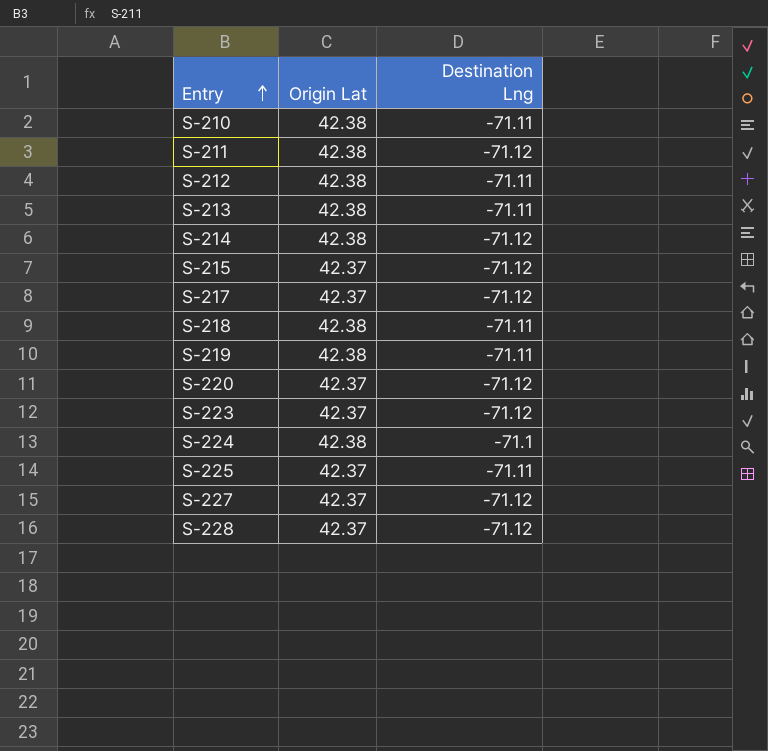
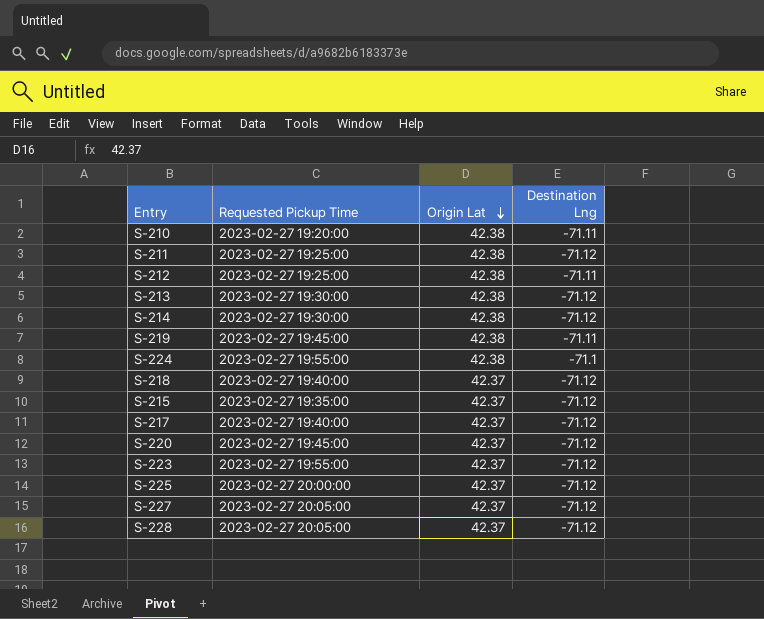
row order: Entry ascending -> Origin Lat descending
column Requested Pickup Time | position: none -> 2
S-213 | Destination Lng: -71.11 -> -71.12
S-218 | Origin Lat: 42.38 -> 42.37
S-218 | Destination Lng: -71.11 -> -71.12
S-225 | Destination Lng: -71.11 -> -71.12

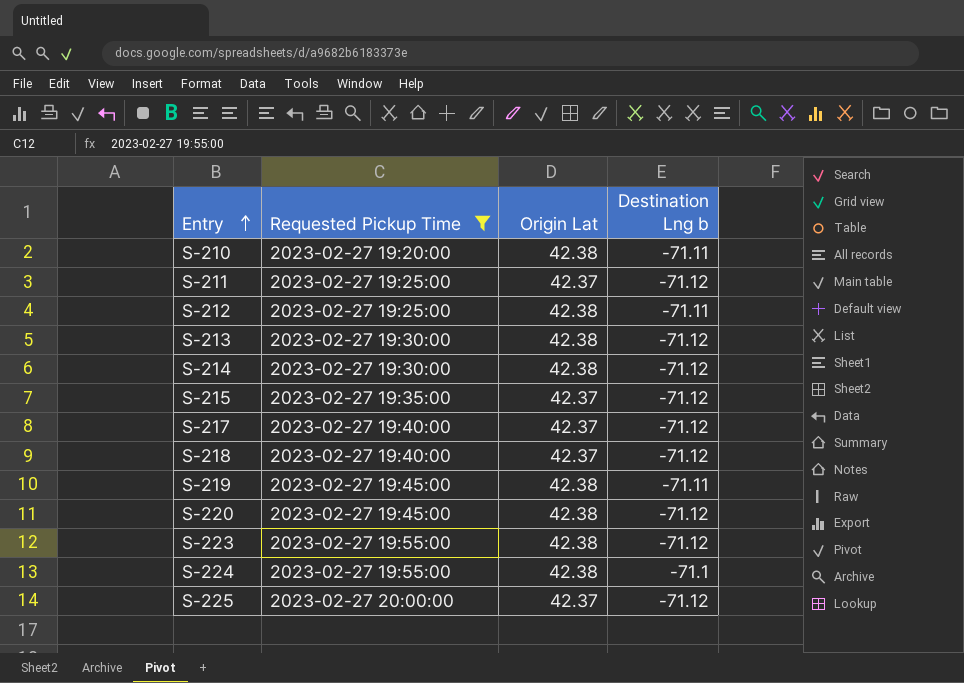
filter: none -> Requested Pickup Time != 2023-02-27 20:05:00
row order: Origin Lat descending -> Entry ascending
column name: Destination Lng -> Destination Lng b
S-211 | Origin Lat: 42.38 -> 42.37
S-220 | Origin Lat: 42.37 -> 42.38
S-223 | Origin Lat: 42.37 -> 42.38

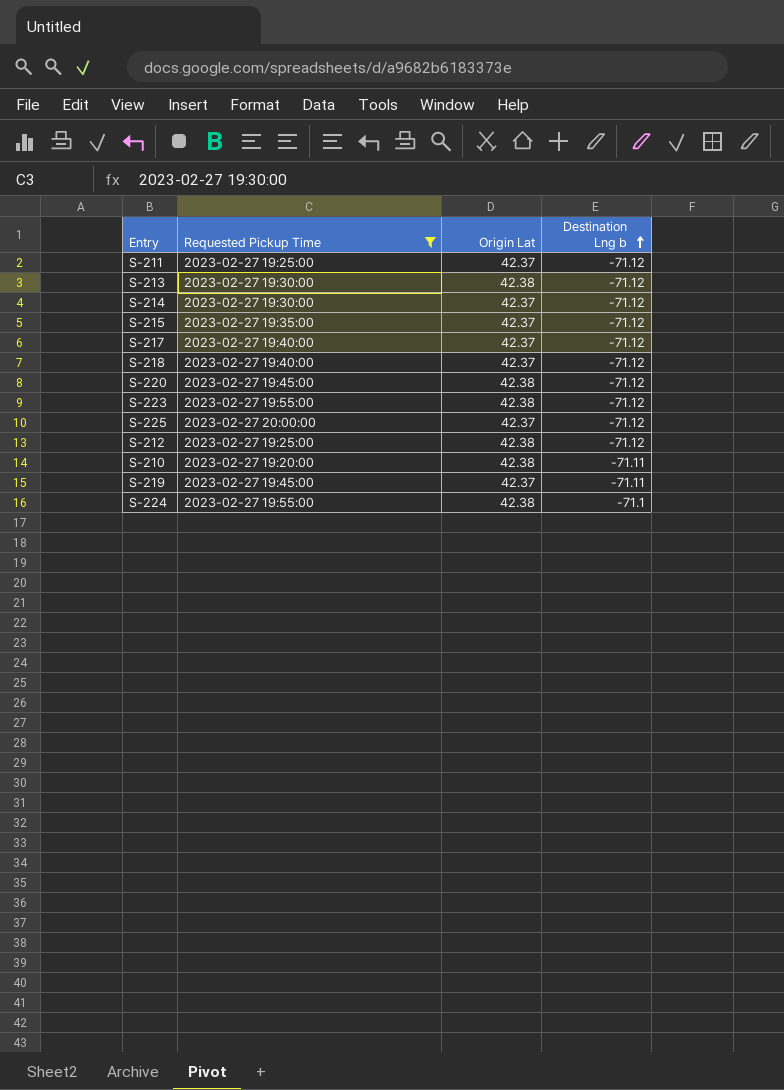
row order: Entry ascending -> Destination Lng b ascending
S-214 | Origin Lat: 42.38 -> 42.37
S-212 | Destination Lng b: -71.11 -> -71.12
S-219 | Origin Lat: 42.38 -> 42.37

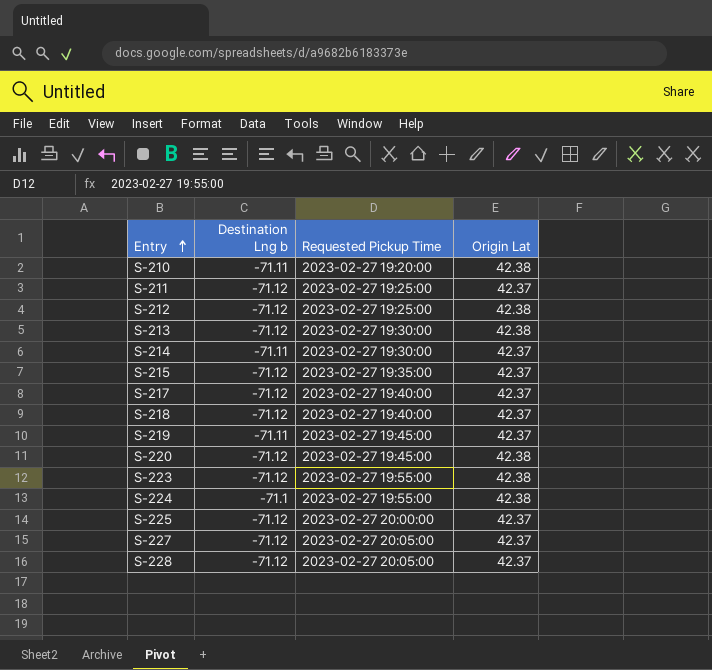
filter: Requested Pickup Time != 2023-02-27 20:05:00 -> none
row order: Destination Lng b ascending -> Entry ascending
column Destination Lng b | position: 4 -> 2
S-214 | Destination Lng b: -71.12 -> -71.11

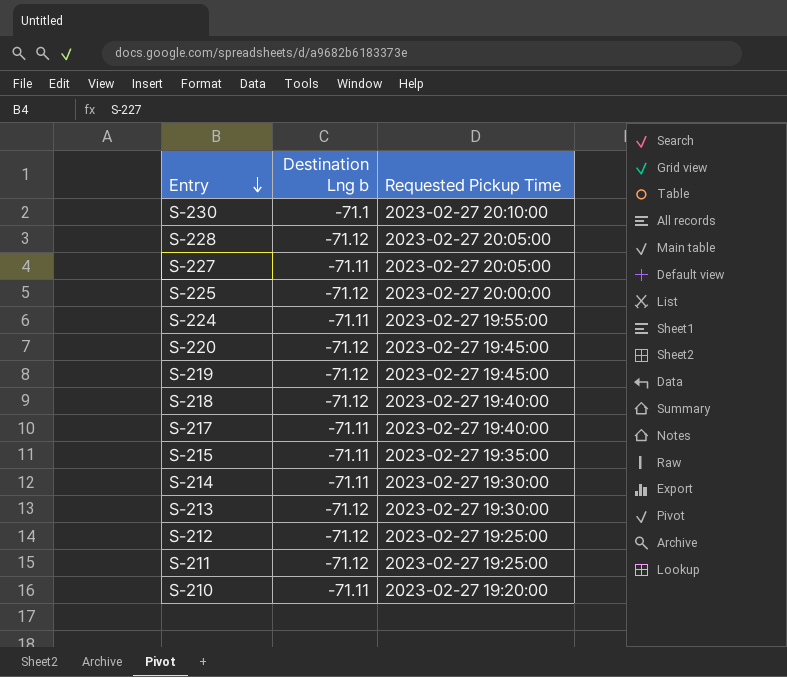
row order: Entry ascending -> Entry descending
column Origin Lat | position: 4 -> none
row S-223: -71.12 | 2023-02-27 19:55:00 | 42.38 -> none
row S-230: none -> -71.1 | 2023-02-27 20:10:00
S-227 | Destination Lng b: -71.12 -> -71.11
S-224 | Destination Lng b: -71.1 -> -71.11
S-219 | Destination Lng b: -71.11 -> -71.12
S-217 | Destination Lng b: -71.12 -> -71.11
S-215 | Destination Lng b: -71.12 -> -71.11

